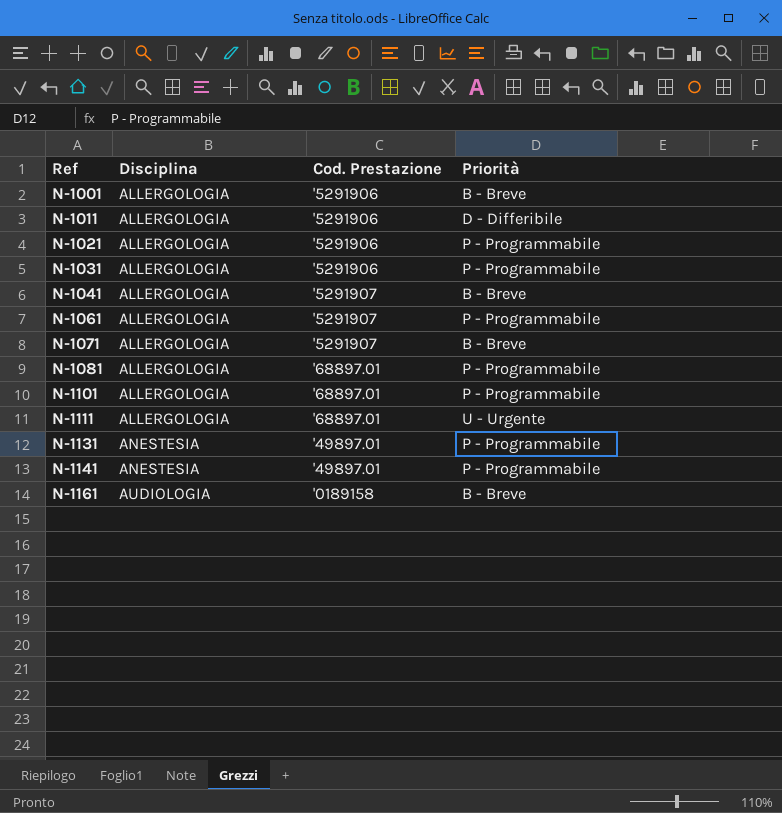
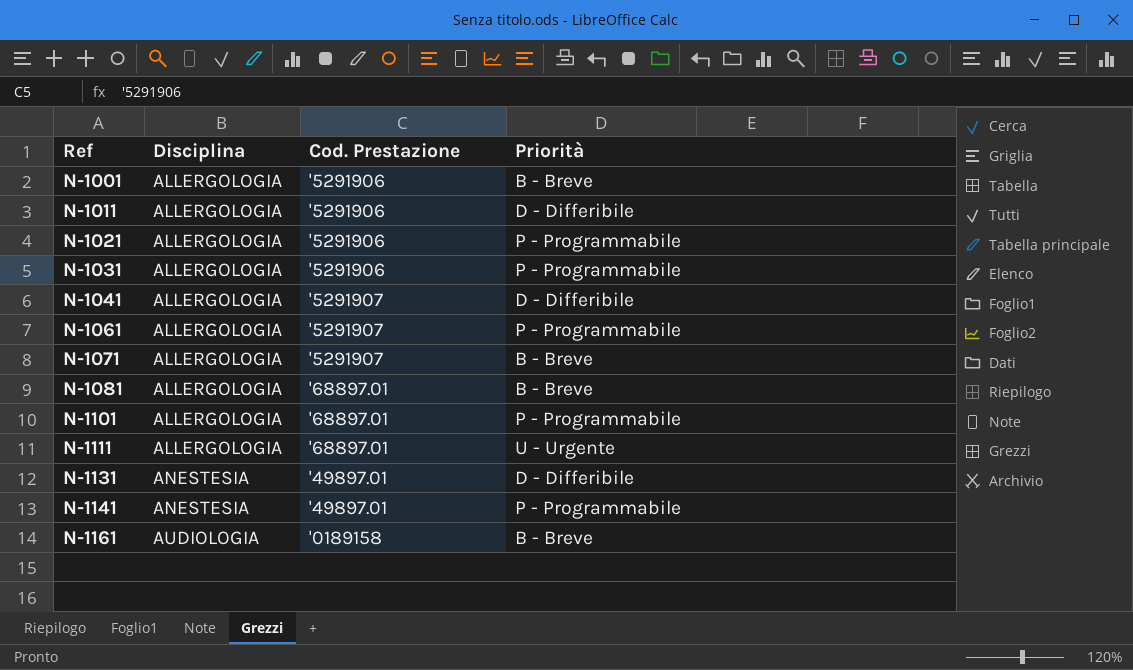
N-1041 | Priorità: B - Breve -> D - Differibile
N-1081 | Priorità: P - Programmabile -> B - Breve
N-1131 | Priorità: P - Programmabile -> D - Differibile

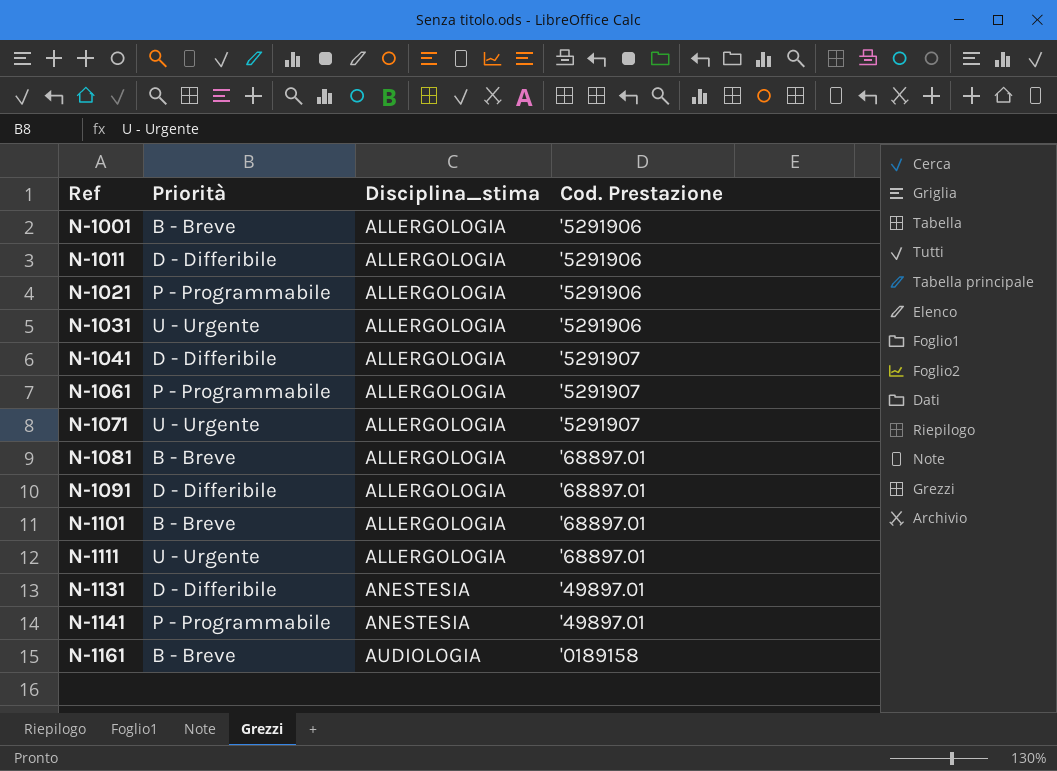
column Priorità | position: 4 -> 2
column name: Disciplina -> Disciplina_stima
N-1031 | Priorità: P - Programmabile -> U - Urgente
N-1071 | Priorità: B - Breve -> U - Urgente
row N-1091: none -> D - Differibile | ALLERGOLOGIA | '68897.01
N-1101 | Priorità: P - Programmabile -> B - Breve

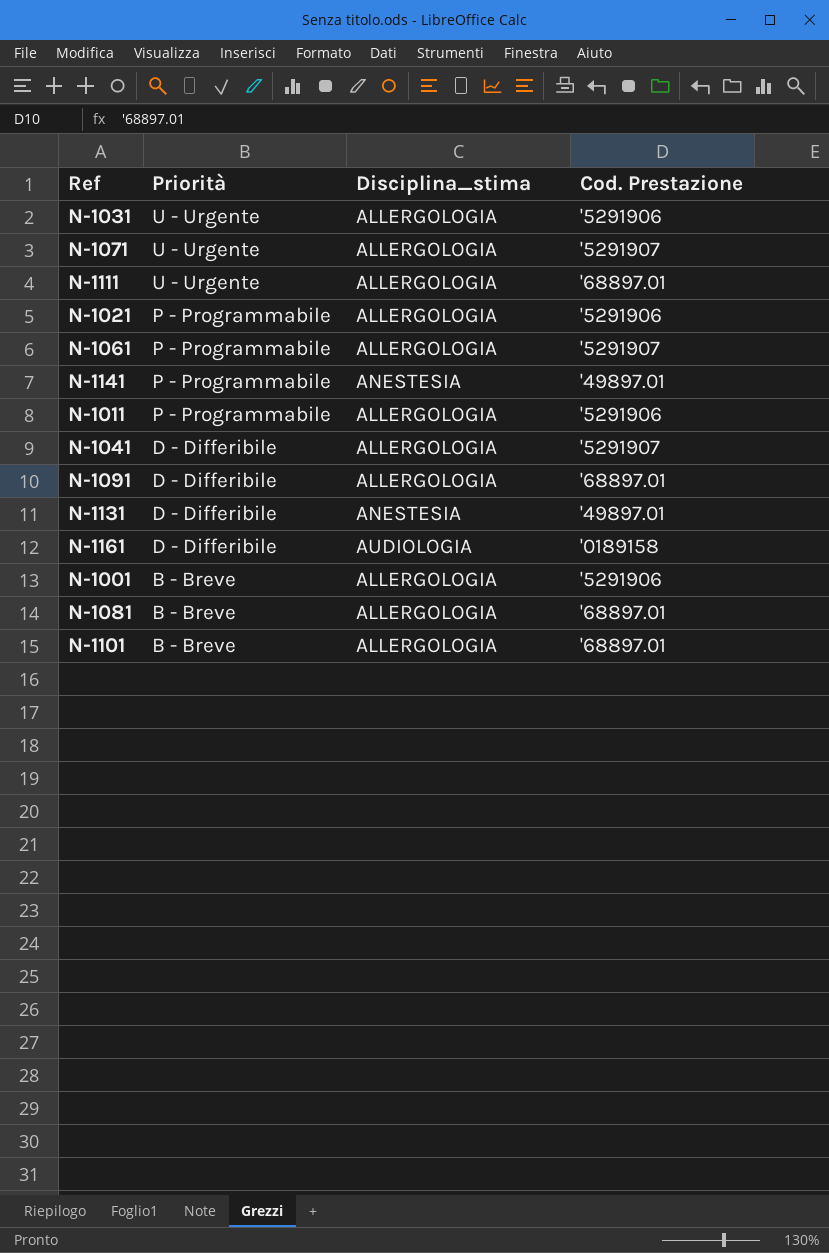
row order: Ref ascending -> Priorità descending
N-1011 | Priorità: D - Differibile -> P - Programmabile
N-1161 | Priorità: B - Breve -> D - Differibile

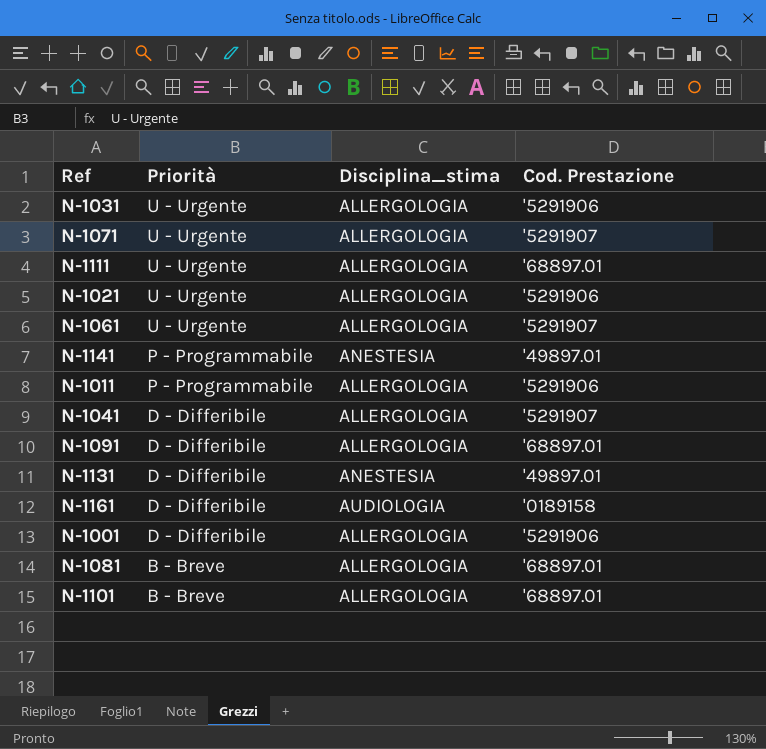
N-1021 | Priorità: P - Programmabile -> U - Urgente
N-1061 | Priorità: P - Programmabile -> U - Urgente
N-1001 | Priorità: B - Breve -> D - Differibile

